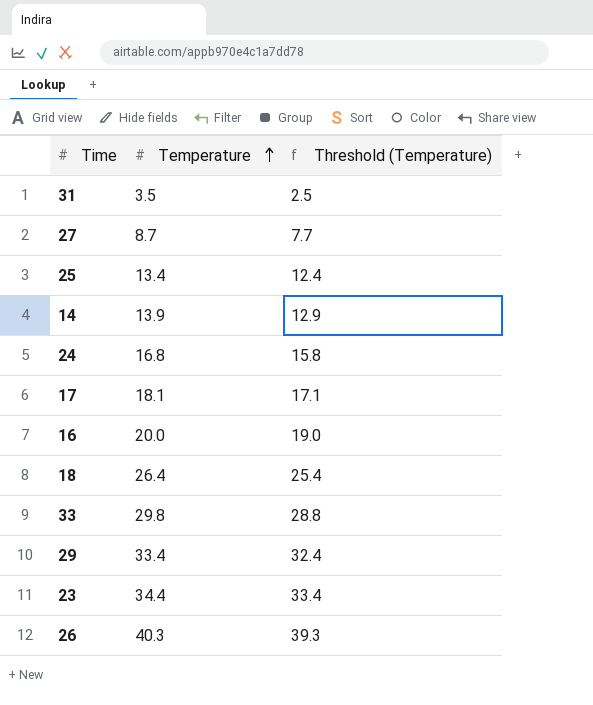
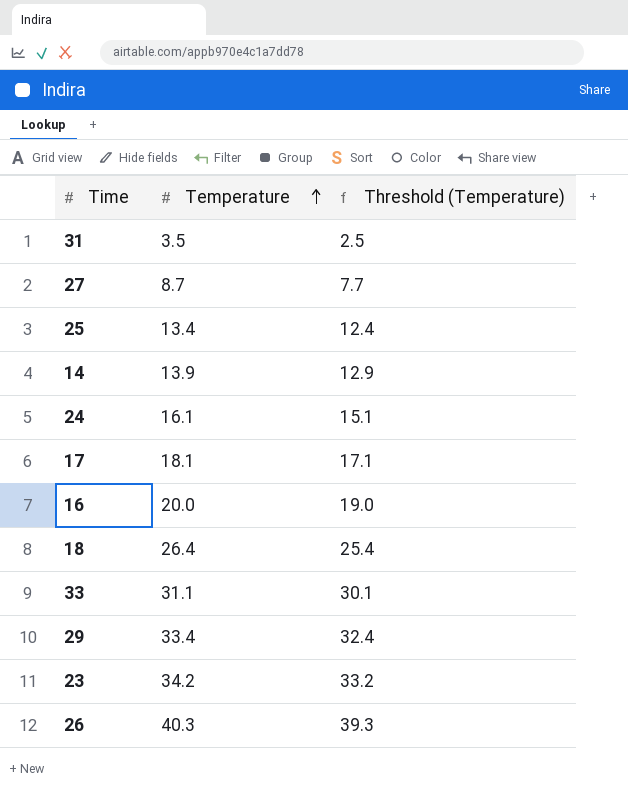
24 | Temperature: 16.8 -> 16.1
24 | Threshold (Temperature): 15.8 -> 15.1
33 | Temperature: 29.8 -> 31.1
33 | Threshold (Temperature): 28.8 -> 30.1
23 | Temperature: 34.4 -> 34.2
23 | Threshold (Temperature): 33.4 -> 33.2

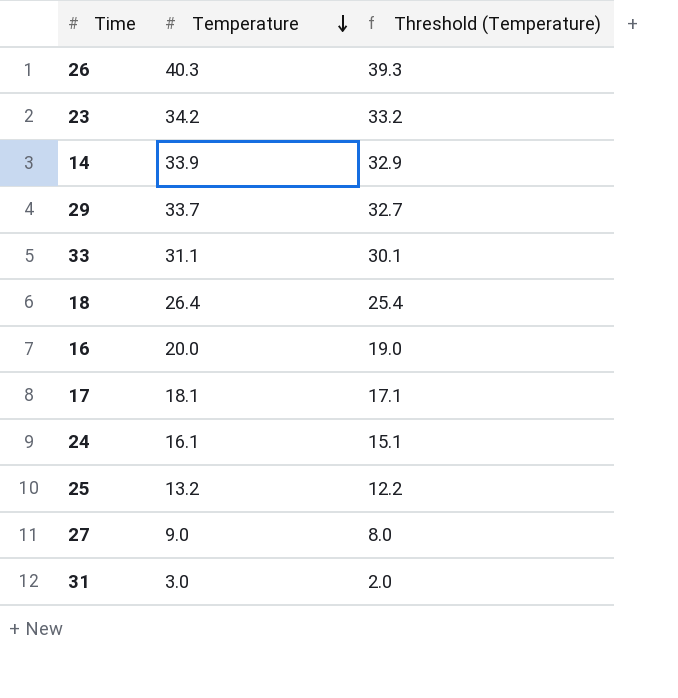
row order: Temperature ascending -> Temperature descending
14 | Temperature: 13.9 -> 33.9
14 | Threshold (Temperature): 12.9 -> 32.9
29 | Temperature: 33.4 -> 33.7
29 | Threshold (Temperature): 32.4 -> 32.7
25 | Temperature: 13.4 -> 13.2
25 | Threshold (Temperature): 12.4 -> 12.2
27 | Temperature: 8.7 -> 9.0
27 | Threshold (Temperature): 7.7 -> 8.0
31 | Temperature: 3.5 -> 3.0
31 | Threshold (Temperature): 2.5 -> 2.0

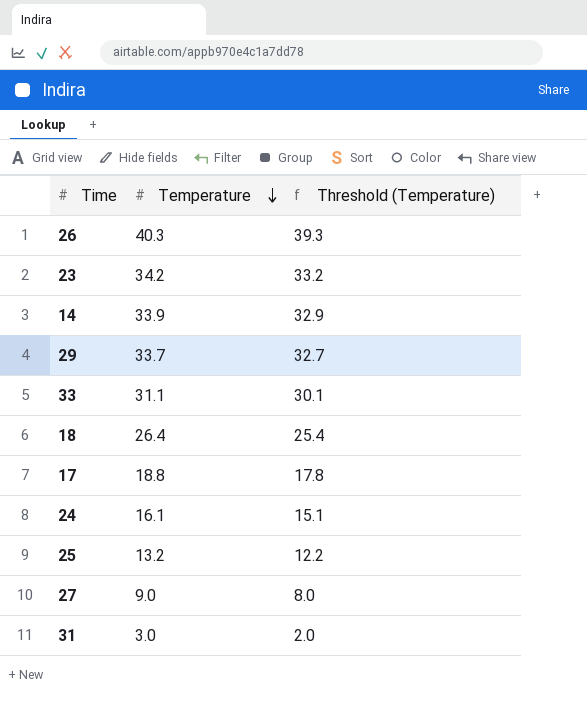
row 16: 20.0 | 19.0 -> none
17 | Temperature: 18.1 -> 18.8
17 | Threshold (Temperature): 17.1 -> 17.8

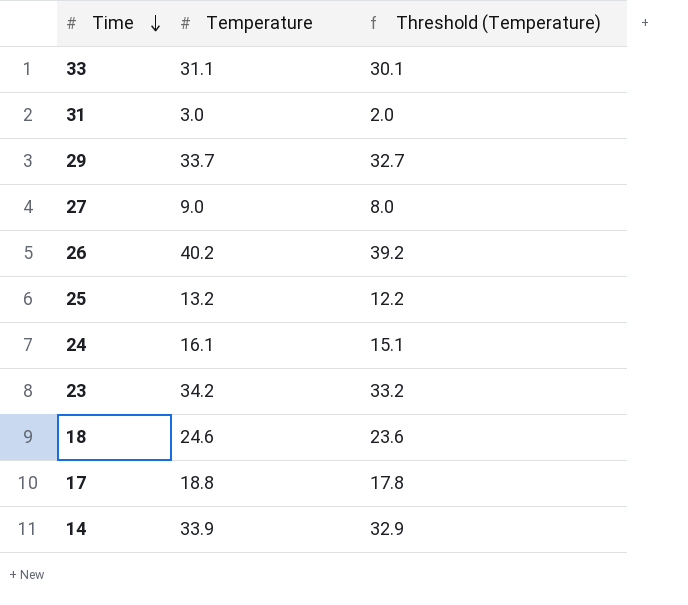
row order: Temperature descending -> Time descending
26 | Temperature: 40.3 -> 40.2
26 | Threshold (Temperature): 39.3 -> 39.2
18 | Temperature: 26.4 -> 24.6
18 | Threshold (Temperature): 25.4 -> 23.6

